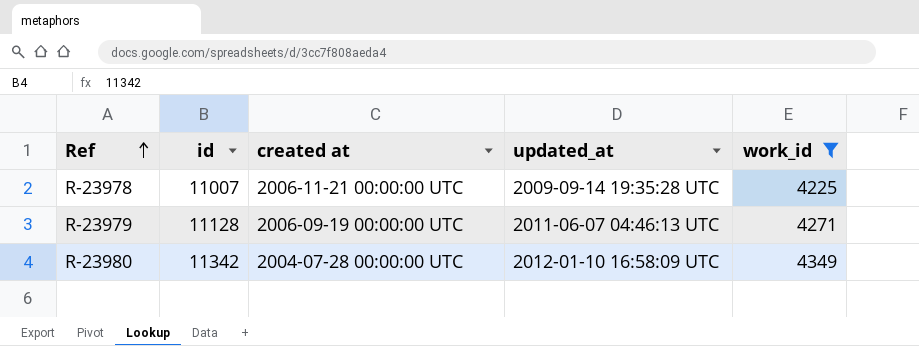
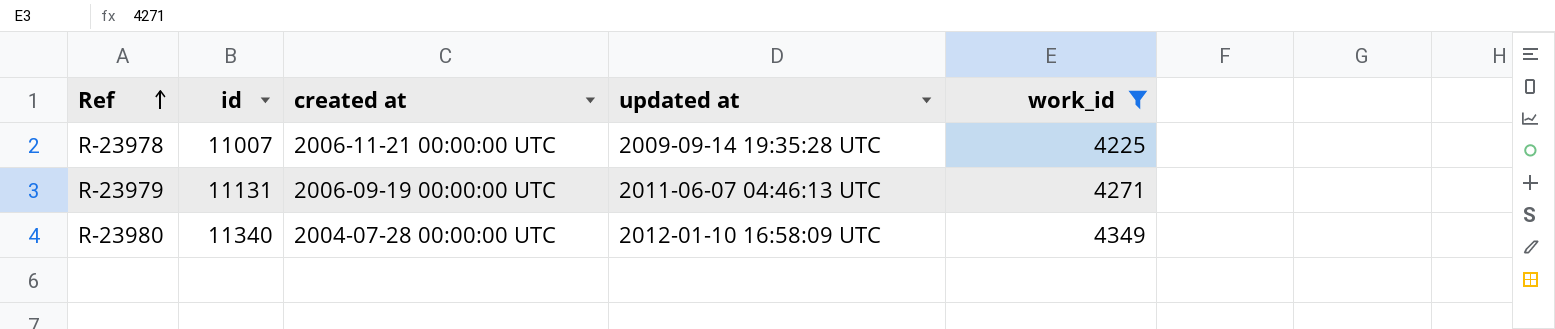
column name: updated_at -> updated at
R-23979 | id: 11128 -> 11131
R-23980 | id: 11342 -> 11340

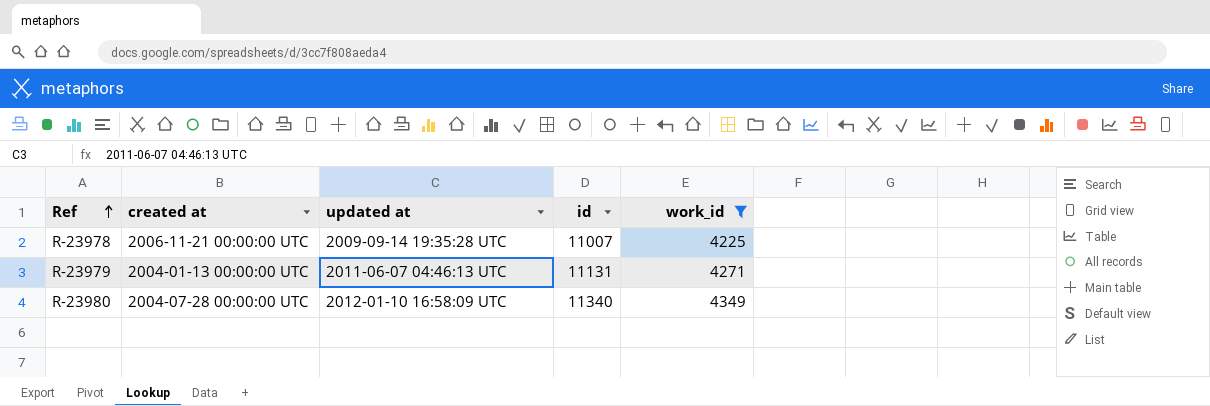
column id | position: 2 -> 4
R-23979 | created at: 2006-09-19 00:00:00 UTC -> 2004-01-13 00:00:00 UTC

